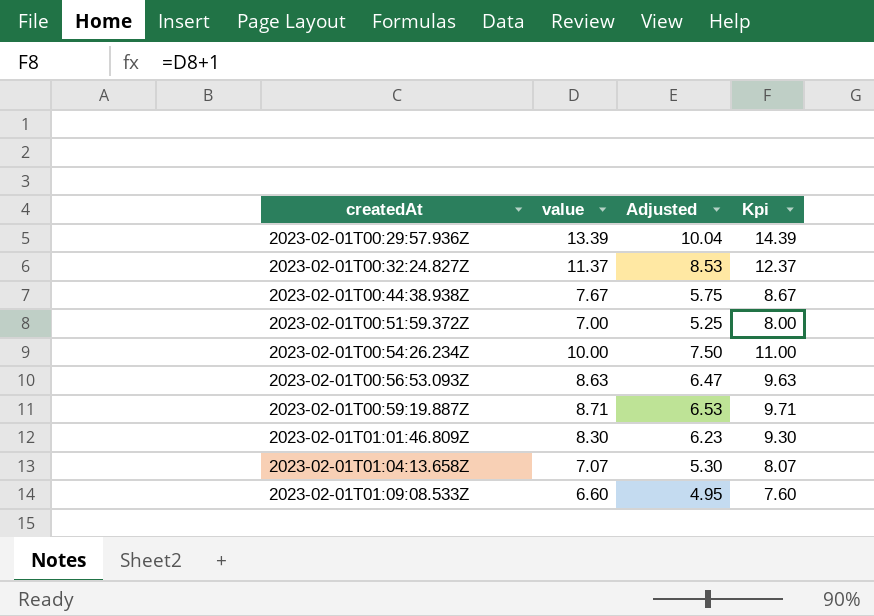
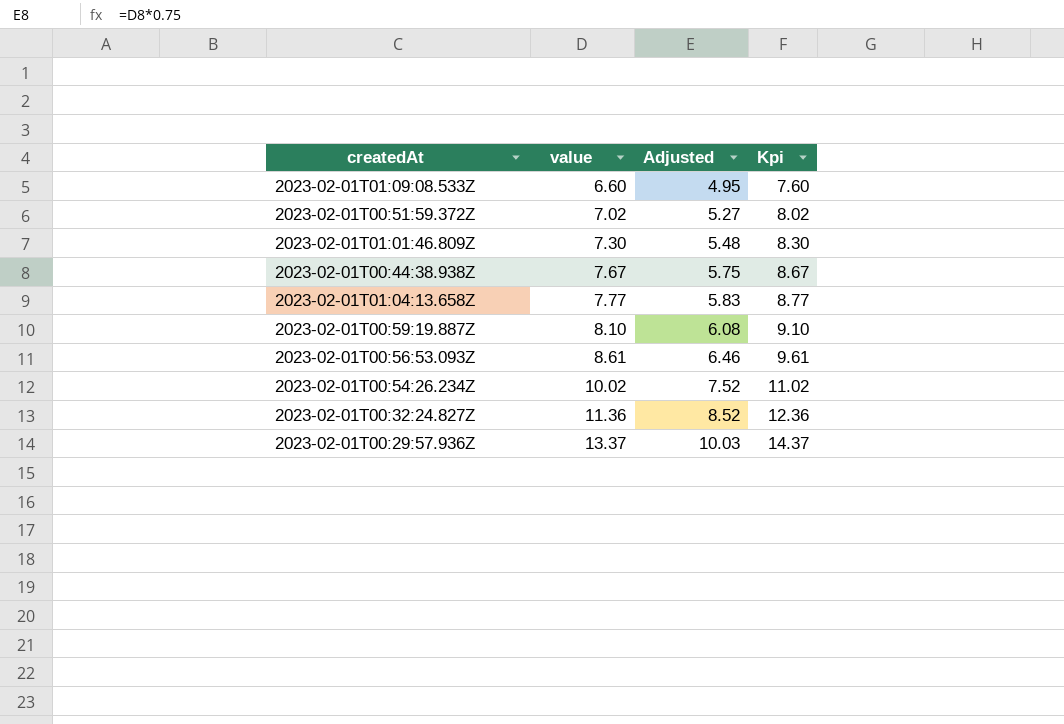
row order: createdAt ascending -> value ascending
2023-02-01T00:51:59.372Z | value: 7.00 -> 7.02
2023-02-01T00:51:59.372Z | Adjusted: 5.25 -> 5.27
2023-02-01T00:51:59.372Z | Kpi: 8.00 -> 8.02
2023-02-01T01:01:46.809Z | value: 8.30 -> 7.30
2023-02-01T01:01:46.809Z | Adjusted: 6.23 -> 5.48
2023-02-01T01:01:46.809Z | Kpi: 9.30 -> 8.30
2023-02-01T01:04:13.658Z | value: 7.07 -> 7.77
2023-02-01T01:04:13.658Z | Adjusted: 5.30 -> 5.83
2023-02-01T01:04:13.658Z | Kpi: 8.07 -> 8.77
2023-02-01T00:59:19.887Z | value: 8.71 -> 8.10
2023-02-01T00:59:19.887Z | Adjusted: 6.53 -> 6.08
2023-02-01T00:59:19.887Z | Kpi: 9.71 -> 9.10
2023-02-01T00:56:53.093Z | value: 8.63 -> 8.61
2023-02-01T00:56:53.093Z | Adjusted: 6.47 -> 6.46
2023-02-01T00:56:53.093Z | Kpi: 9.63 -> 9.61
2023-02-01T00:54:26.234Z | value: 10.00 -> 10.02
2023-02-01T00:54:26.234Z | Adjusted: 7.50 -> 7.52
2023-02-01T00:54:26.234Z | Kpi: 11.00 -> 11.02
2023-02-01T00:32:24.827Z | value: 11.37 -> 11.36
2023-02-01T00:32:24.827Z | Adjusted: 8.53 -> 8.52
2023-02-01T00:32:24.827Z | Kpi: 12.37 -> 12.36
2023-02-01T00:29:57.936Z | value: 13.39 -> 13.37
2023-02-01T00:29:57.936Z | Adjusted: 10.04 -> 10.03
2023-02-01T00:29:57.936Z | Kpi: 14.39 -> 14.37

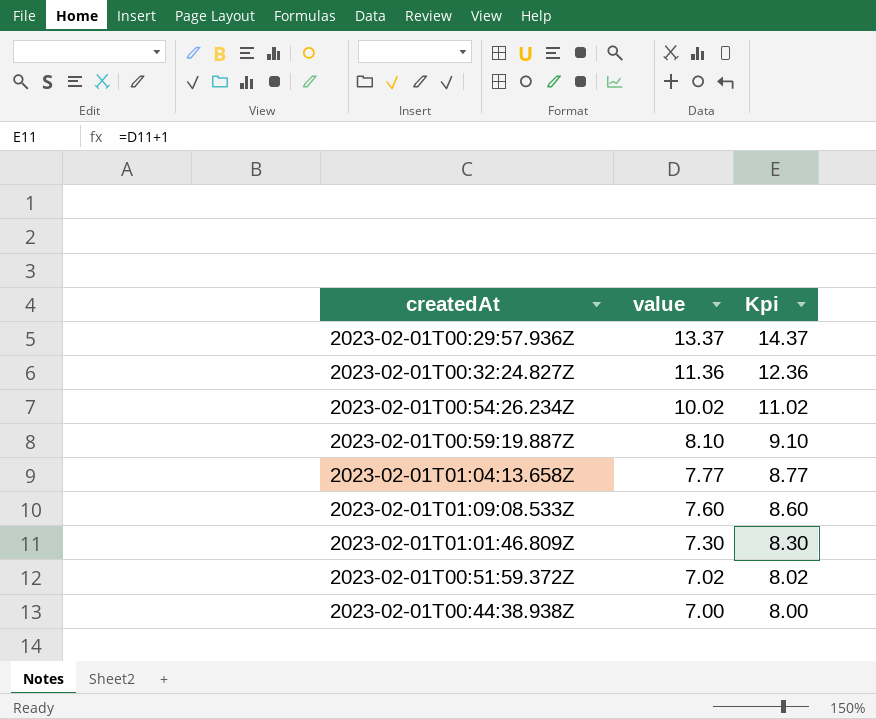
row order: value ascending -> value descending
column Adjusted | formula: [value] * 0.75 -> none
row 2023-02-01T00:56:53.093Z: 8.61 | 6.46 | 9.61 -> none
2023-02-01T01:09:08.533Z | value: 6.60 -> 7.60
2023-02-01T01:09:08.533Z | Kpi: 7.60 -> 8.60
2023-02-01T00:44:38.938Z | value: 7.67 -> 7.00
2023-02-01T00:44:38.938Z | Kpi: 8.67 -> 8.00

